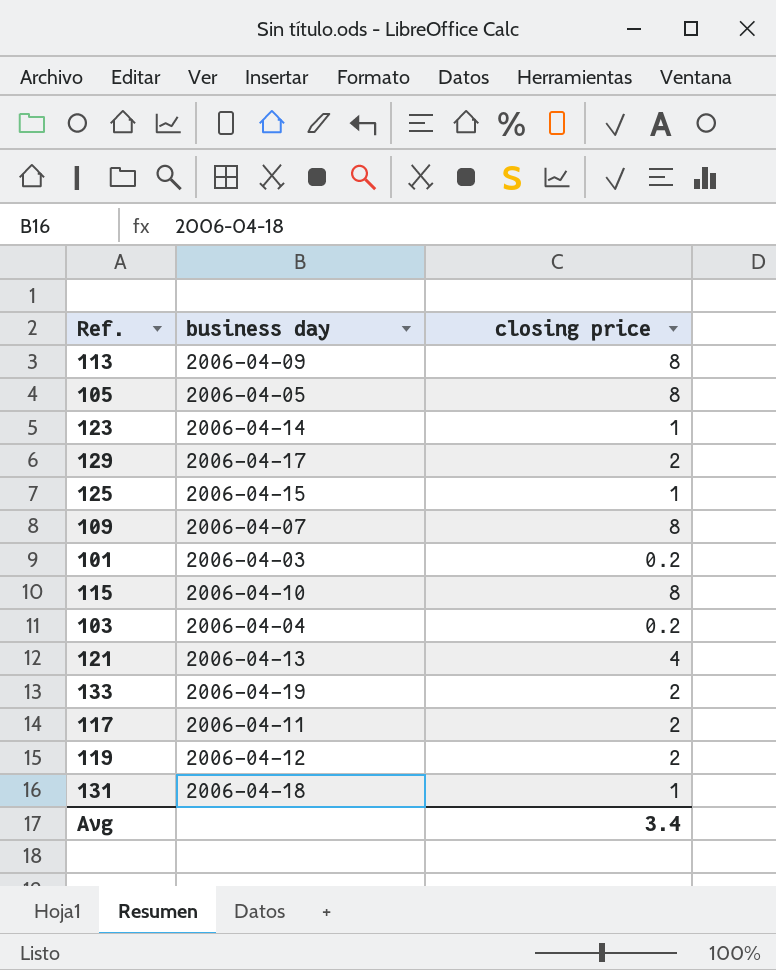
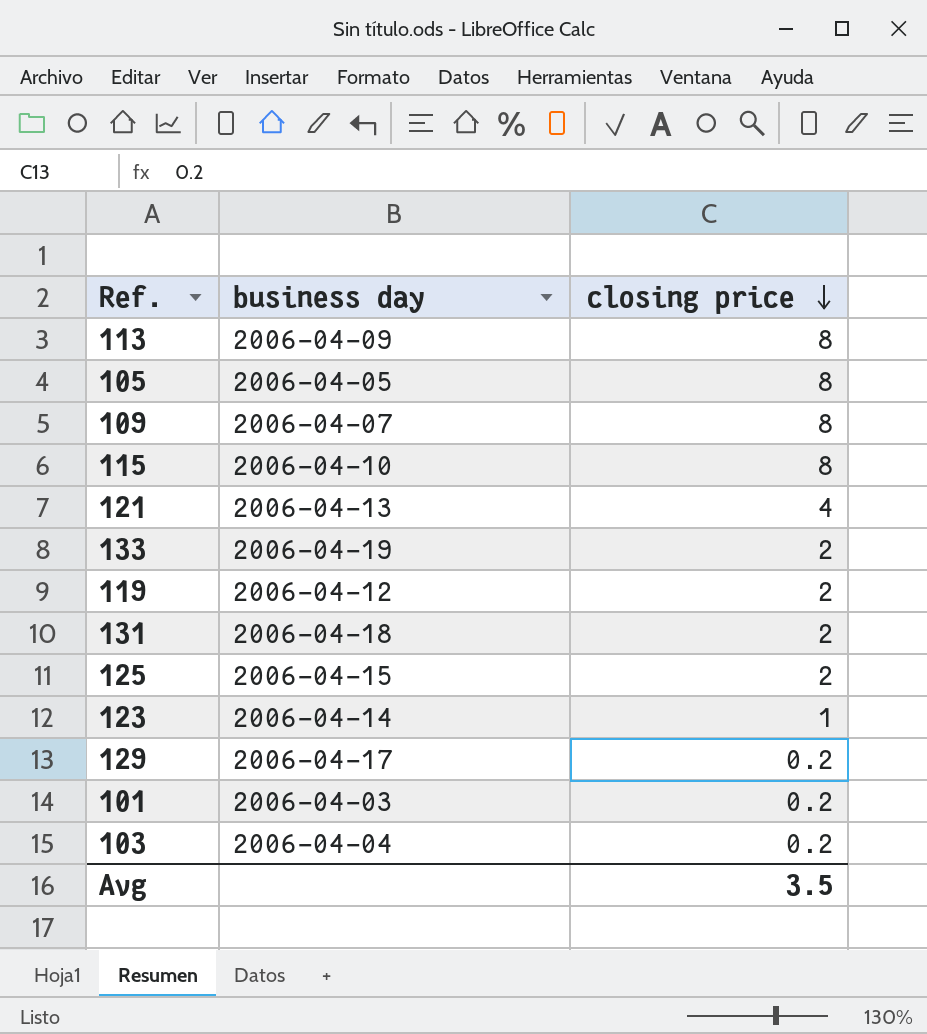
row order: none -> closing price descending
row 117: 2006-04-11 | 2 -> none
131 | closing price: 1 -> 2
125 | closing price: 1 -> 2
129 | closing price: 2 -> 0.2
Avg | closing price: 3.4 -> 3.5

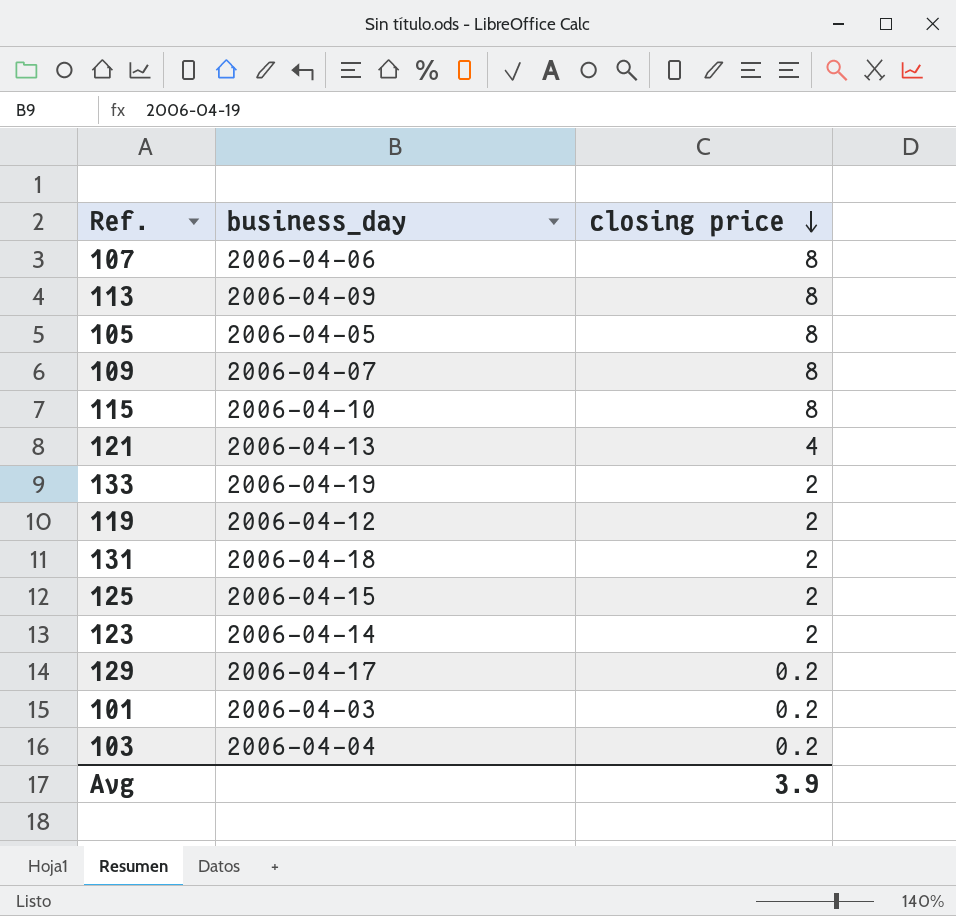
column name: business day -> business_day
row 107: none -> 2006-04-06 | 8
123 | closing price: 1 -> 2
Avg | closing price: 3.5 -> 3.9

